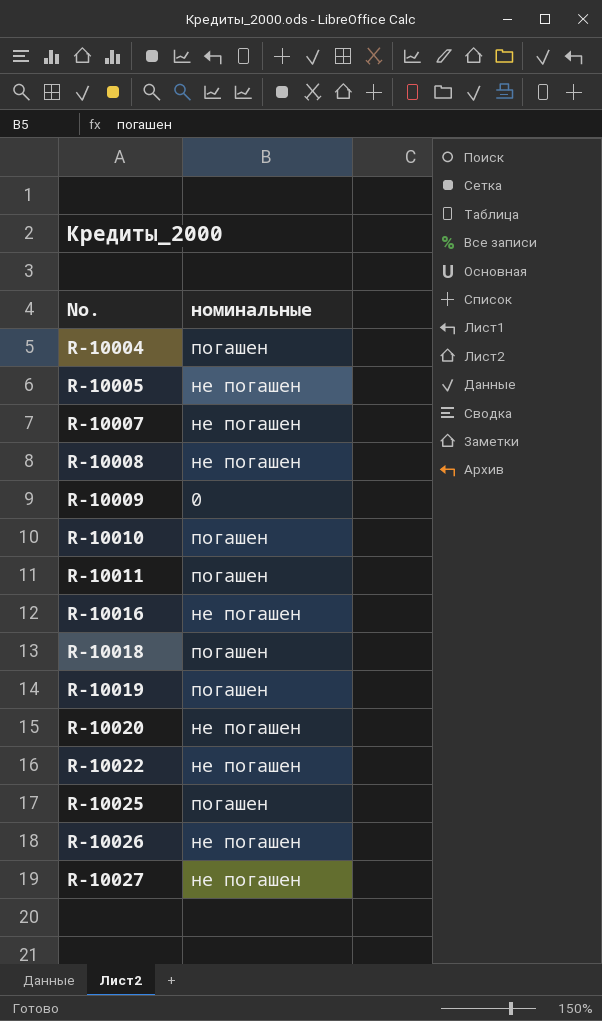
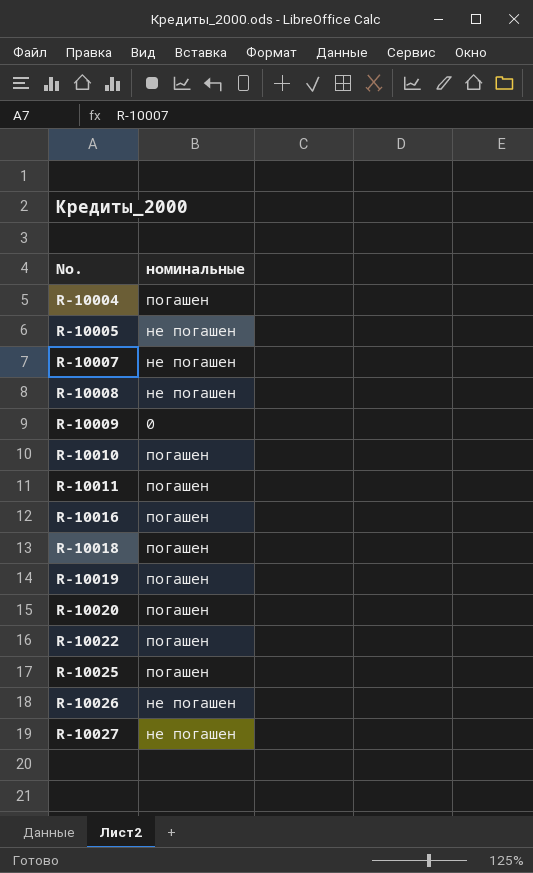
R-10016 | номинальные: не погашен -> погашен
R-10020 | номинальные: не погашен -> погашен
R-10022 | номинальные: не погашен -> погашен

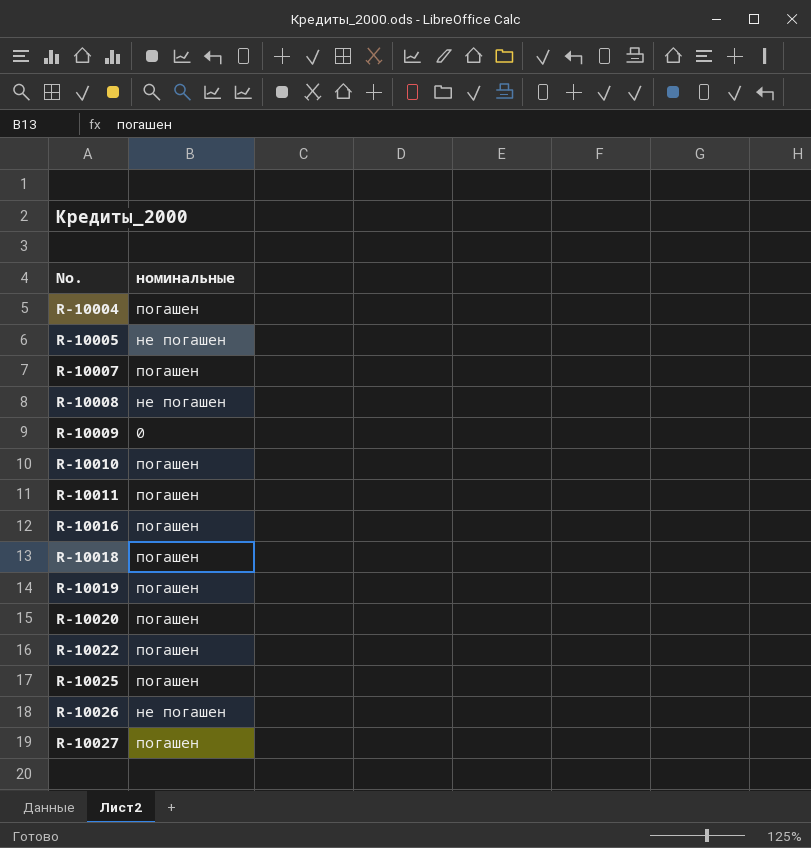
R-10007 | номинальные: не погашен -> погашен
R-10027 | номинальные: не погашен -> погашен

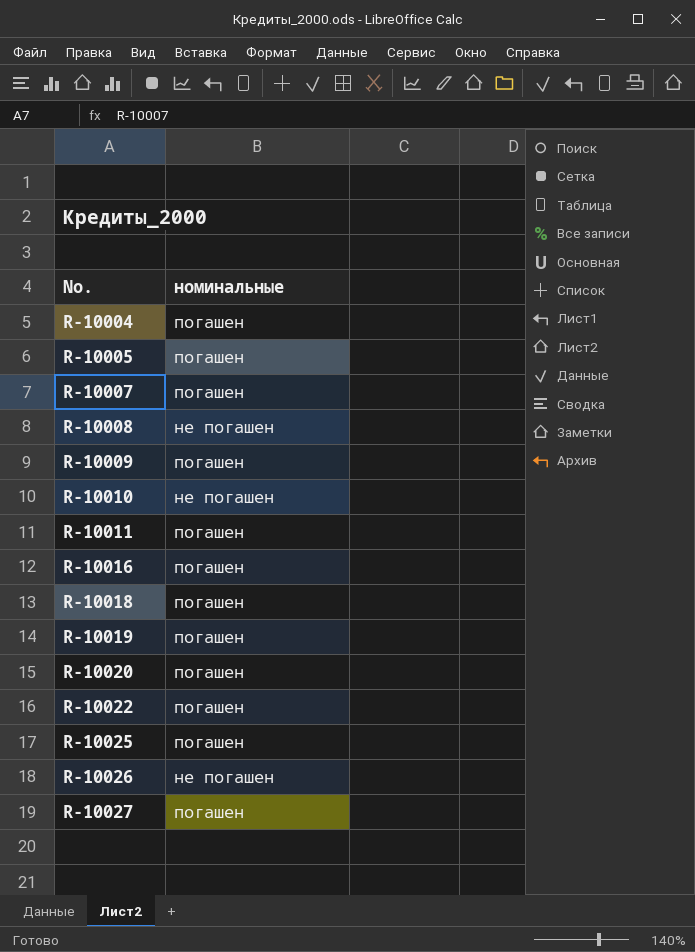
R-10005 | номинальные: не погашен -> погашен
R-10009 | номинальные: 0 -> погашен
R-10010 | номинальные: погашен -> не погашен

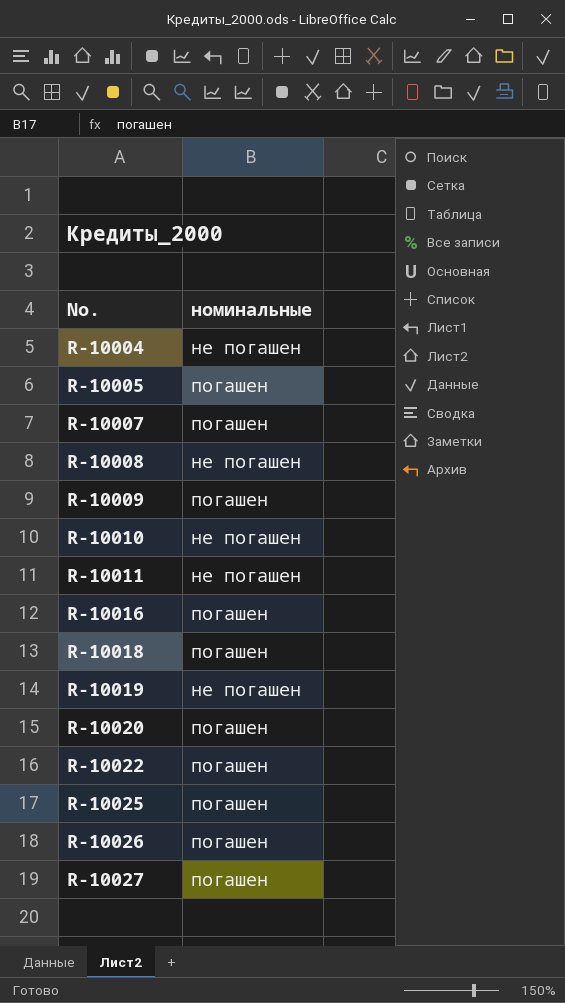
R-10004 | номинальные: погашен -> не погашен
R-10011 | номинальные: погашен -> не погашен
R-10019 | номинальные: погашен -> не погашен
R-10026 | номинальные: не погашен -> погашен

